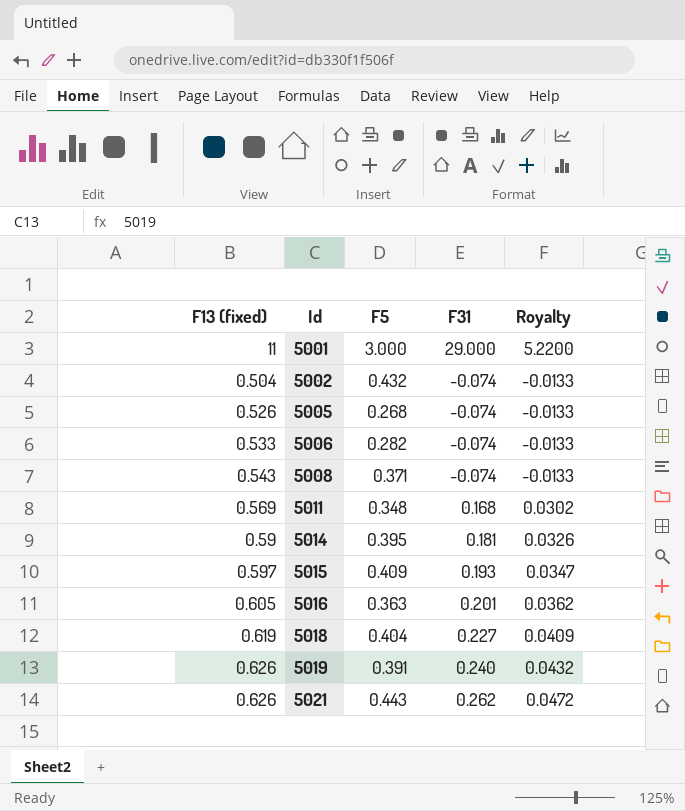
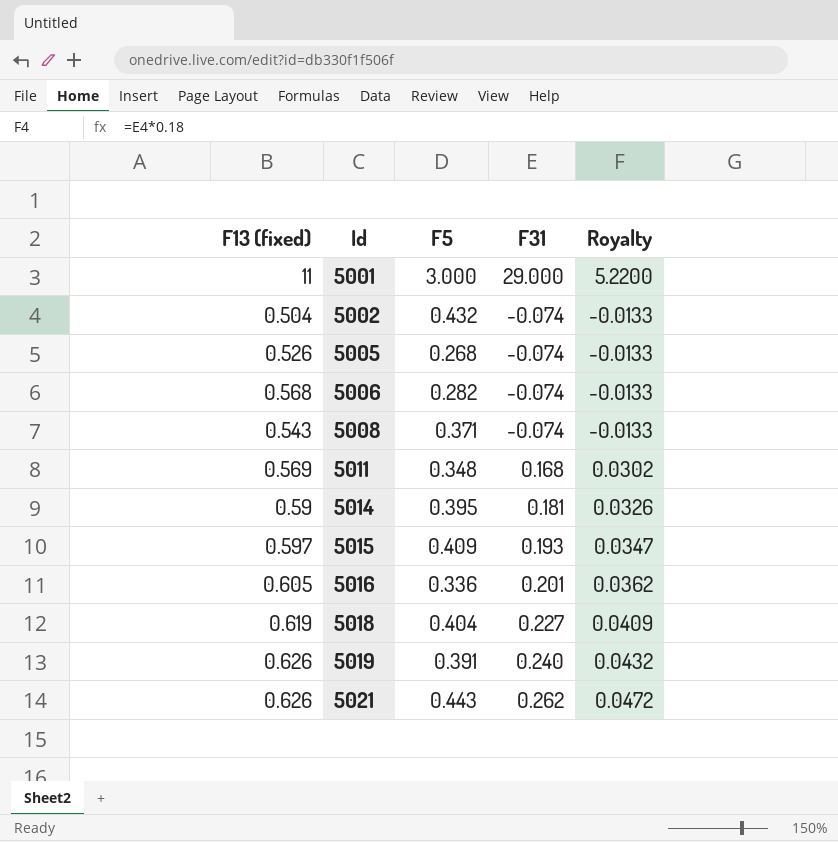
5006 | F13 (fixed): 0.533 -> 0.568
5016 | F5: 0.363 -> 0.336

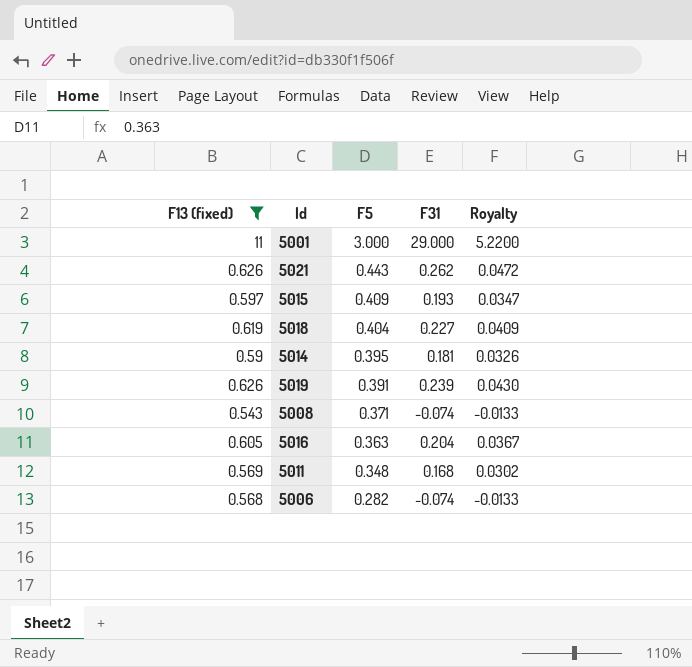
filter: none -> F13 (fixed) >= 0.543
row order: Id ascending -> F5 descending
5019 | F31: 0.240 -> 0.239
5019 | Royalty: 0.0432 -> 0.0430
5016 | F5: 0.336 -> 0.363
5016 | F31: 0.201 -> 0.204
5016 | Royalty: 0.0362 -> 0.0367

